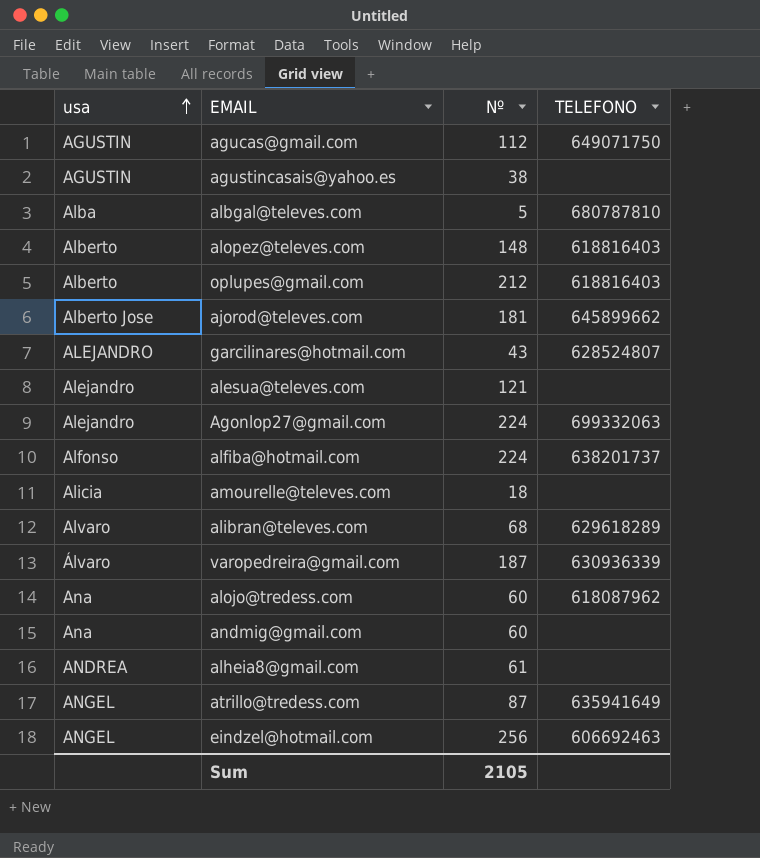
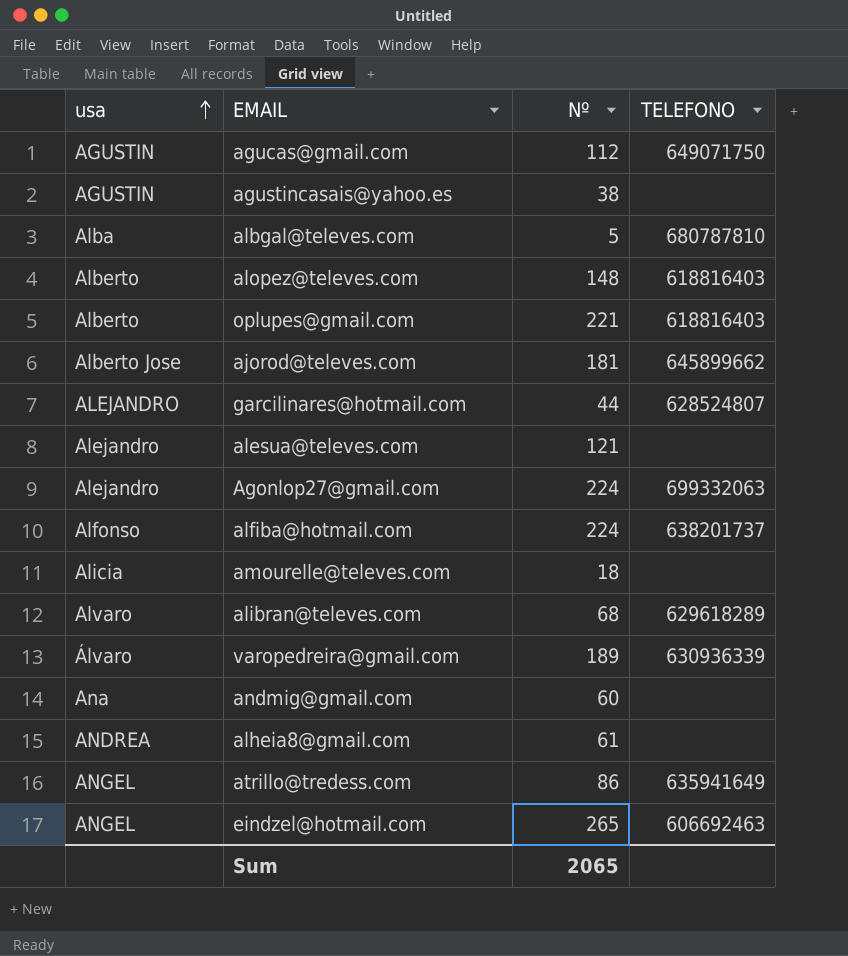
row alojo@tredess.com: Ana | 60 | 618087962 -> none
oplupes@gmail.com | Nº: 212 -> 221
garcilinares@hotmail.com | Nº: 43 -> 44
varopedreira@gmail.com | Nº: 187 -> 189
atrillo@tredess.com | Nº: 87 -> 86
eindzel@hotmail.com | Nº: 256 -> 265
Sum | Nº: 2105 -> 2065

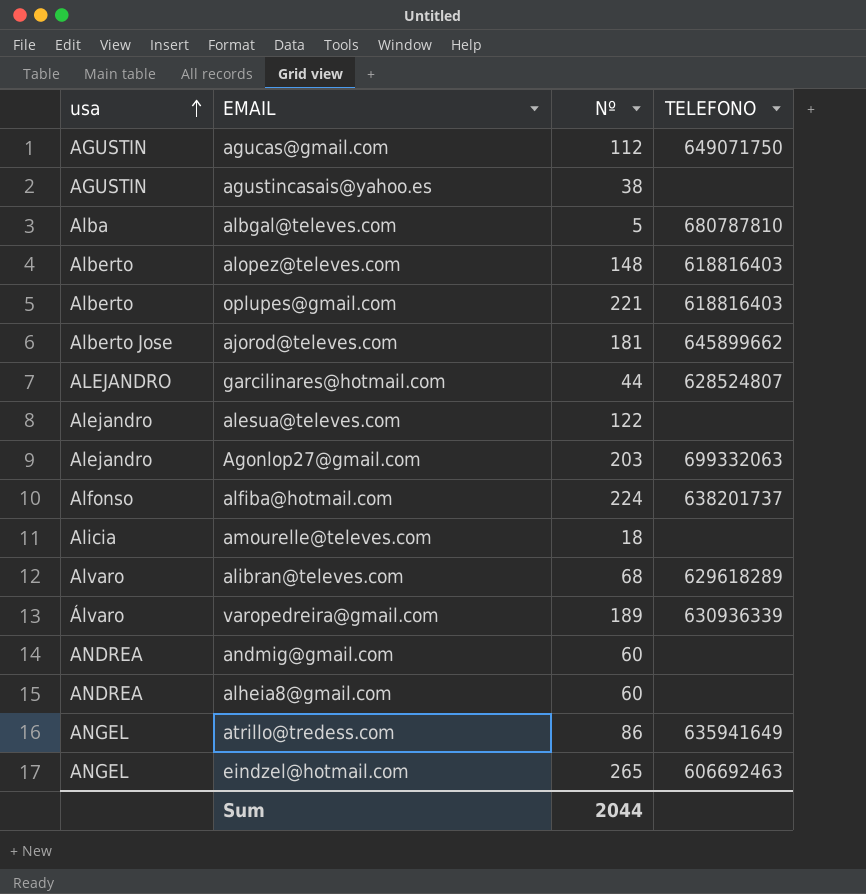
alesua@televes.com | Nº: 121 -> 122
Agonlop27@gmail.com | Nº: 224 -> 203
andmig@gmail.com | usa: Ana -> ANDREA
alheia8@gmail.com | Nº: 61 -> 60
Sum | Nº: 2065 -> 2044

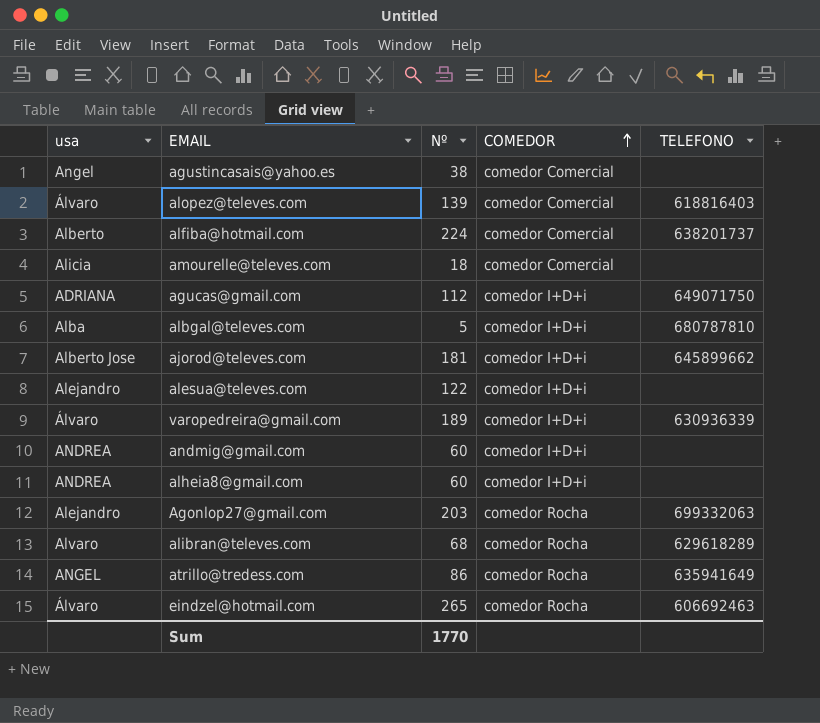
row order: usa ascending -> COMEDOR ascending
column COMEDOR | position: none -> 4
row oplupes@gmail.com: Alberto | 221 | 618816403 -> none
row garcilinares@hotmail.com: ALEJANDRO | 44 | 628524807 -> none
agustincasais@yahoo.es | usa: AGUSTIN -> Angel
alopez@televes.com | usa: Alberto -> Álvaro
alopez@televes.com | Nº: 148 -> 139
alfiba@hotmail.com | usa: Alfonso -> Alberto
agucas@gmail.com | usa: AGUSTIN -> ADRIANA
eindzel@hotmail.com | usa: ANGEL -> Álvaro
Sum | Nº: 2044 -> 1770

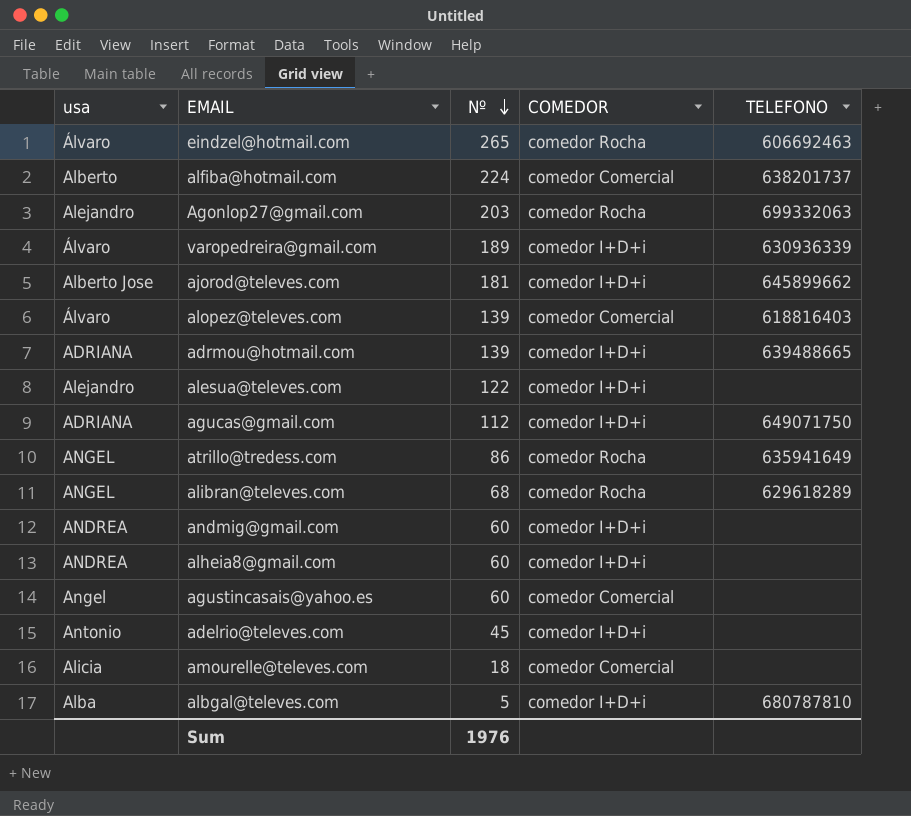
row order: COMEDOR ascending -> Nº descending
row adrmou@hotmail.com: none -> ADRIANA | 139 | comedor I+D+i | 639488665
alibran@televes.com | usa: Alvaro -> ANGEL
agustincasais@yahoo.es | Nº: 38 -> 60
row adelrio@televes.com: none -> Antonio | 45 | comedor I+D+i | none
Sum | Nº: 1770 -> 1976

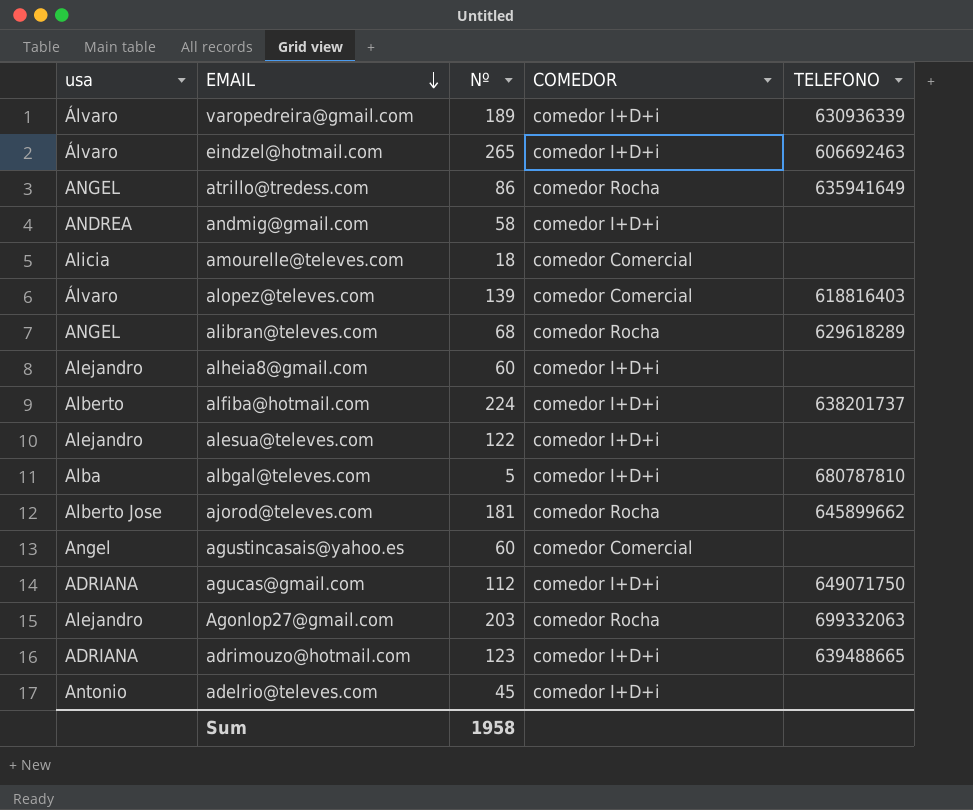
row order: Nº descending -> EMAIL descending
row adrmou@hotmail.com: ADRIANA | 139 | comedor I+D+i | 639488665 -> none
eindzel@hotmail.com | COMEDOR: comedor Rocha -> comedor I+D+i
andmig@gmail.com | Nº: 60 -> 58
alheia8@gmail.com | usa: ANDREA -> Alejandro
alfiba@hotmail.com | COMEDOR: comedor Comercial -> comedor I+D+i
ajorod@televes.com | COMEDOR: comedor I+D+i -> comedor Rocha
row adrimouzo@hotmail.com: none -> ADRIANA | 123 | comedor I+D+i | 639488665
Sum | Nº: 1976 -> 1958

